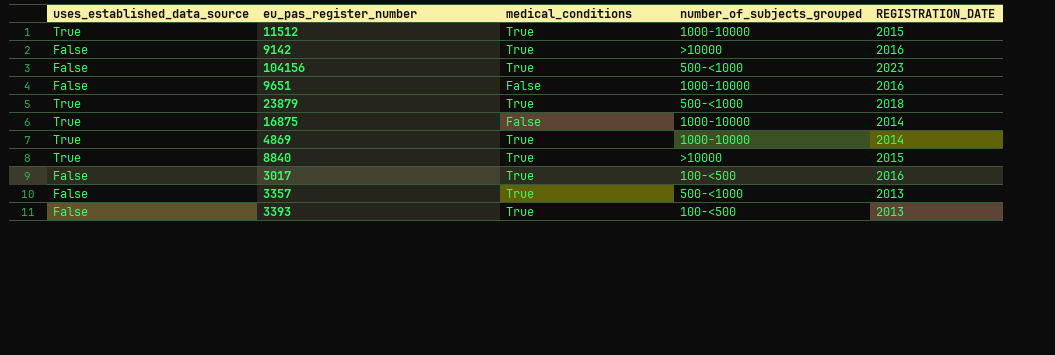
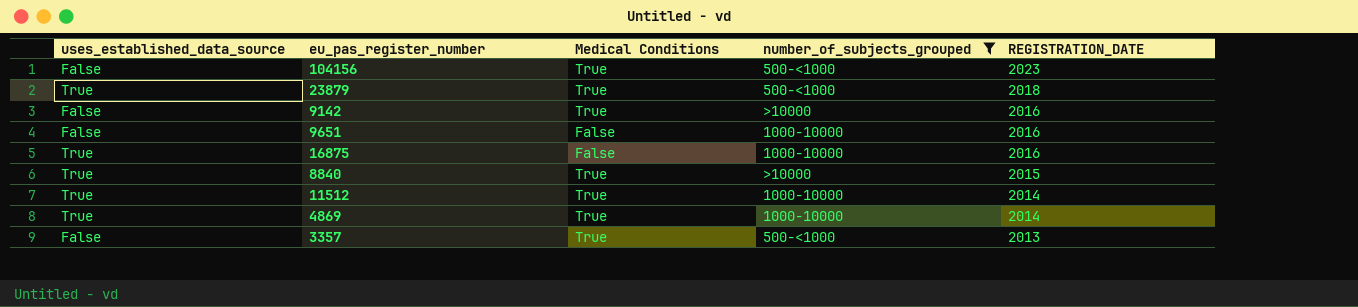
filter: none -> number_of_subjects_grouped != 100-<500
row order: none -> REGISTRATION_DATE descending
column name: medical_conditions -> Medical Conditions
16875 | REGISTRATION_DATE: 2014 -> 2016
11512 | REGISTRATION_DATE: 2015 -> 2014

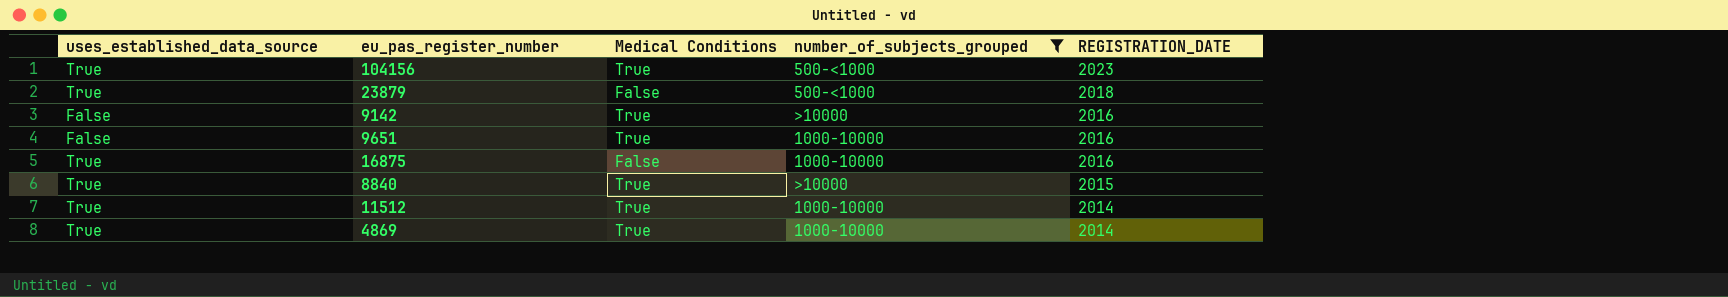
row 3357: False | True | 500-<1000 | 2013 -> none
104156 | uses_established_data_source: False -> True
23879 | Medical Conditions: True -> False
9651 | Medical Conditions: False -> True

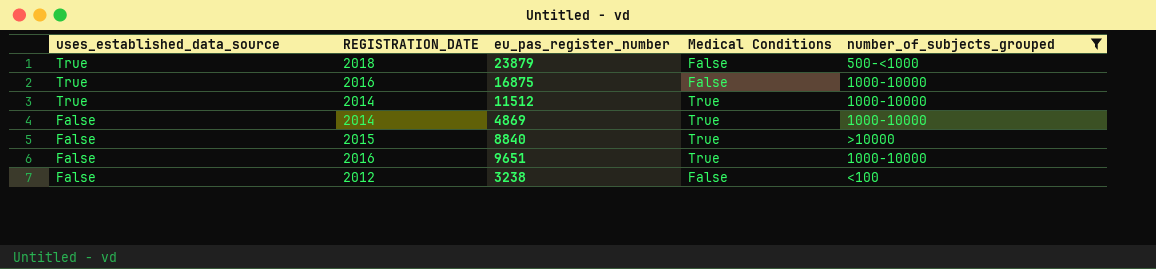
row order: REGISTRATION_DATE descending -> uses_established_data_source descending
column REGISTRATION_DATE | position: 5 -> 2
row 104156: True | True | 500-<1000 | 2023 -> none
row 9142: False | True | >10000 | 2016 -> none
4869 | uses_established_data_source: True -> False
8840 | uses_established_data_source: True -> False
row 3238: none -> False | 2012 | False | <100

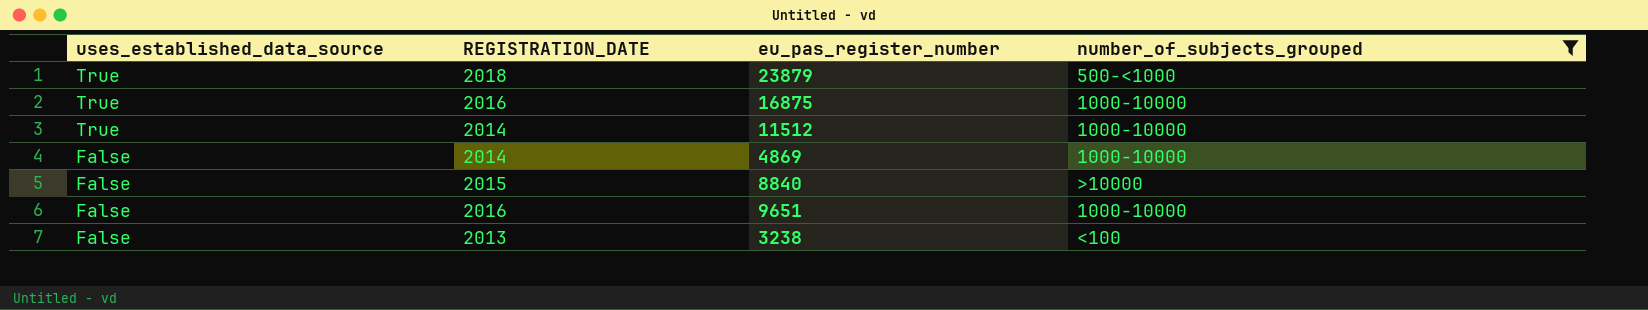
column Medical Conditions | position: 4 -> none
3238 | REGISTRATION_DATE: 2012 -> 2013

